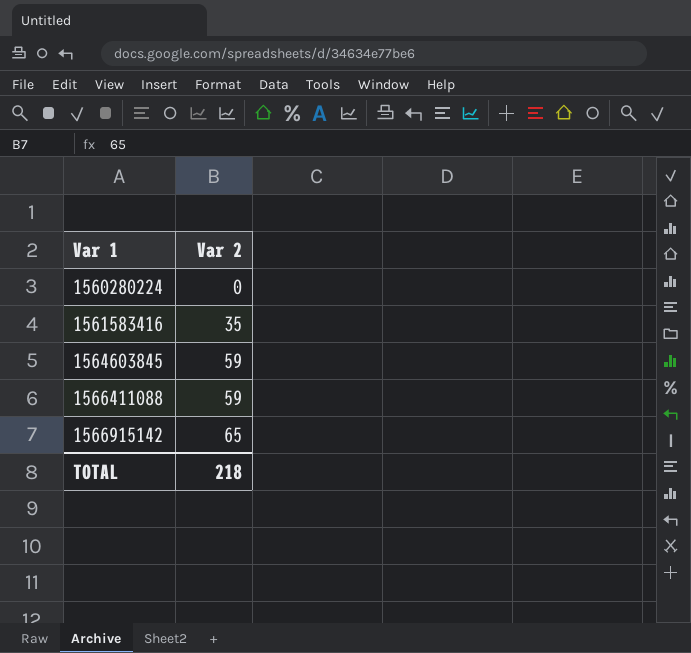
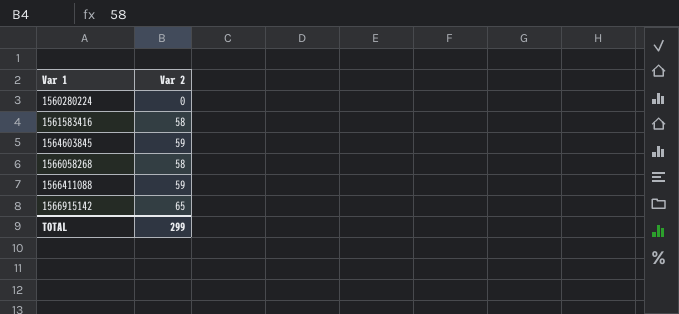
1561583416 | Var 2: 35 -> 58
row 1566058268: none -> 58
TOTAL | Var 2: 218 -> 299

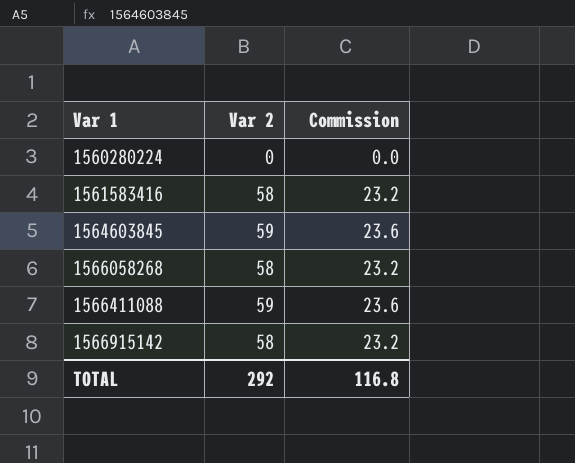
column Commission | formula: none -> [Var 2] * 0.4
1566915142 | Var 2: 65 -> 58
TOTAL | Var 2: 299 -> 292

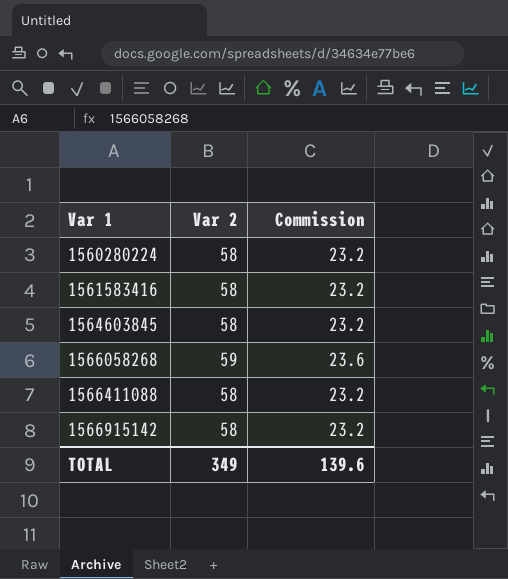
1560280224 | Var 2: 0 -> 58
1560280224 | Commission: 0.0 -> 23.2
1564603845 | Var 2: 59 -> 58
1564603845 | Commission: 23.6 -> 23.2
1566058268 | Var 2: 58 -> 59
1566058268 | Commission: 23.2 -> 23.6
1566411088 | Var 2: 59 -> 58
1566411088 | Commission: 23.6 -> 23.2
TOTAL | Var 2: 292 -> 349
TOTAL | Commission: 116.8 -> 139.6

